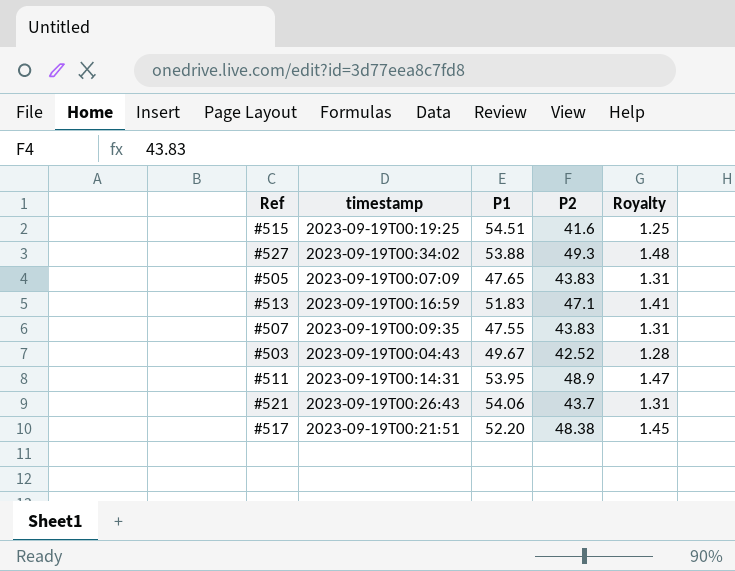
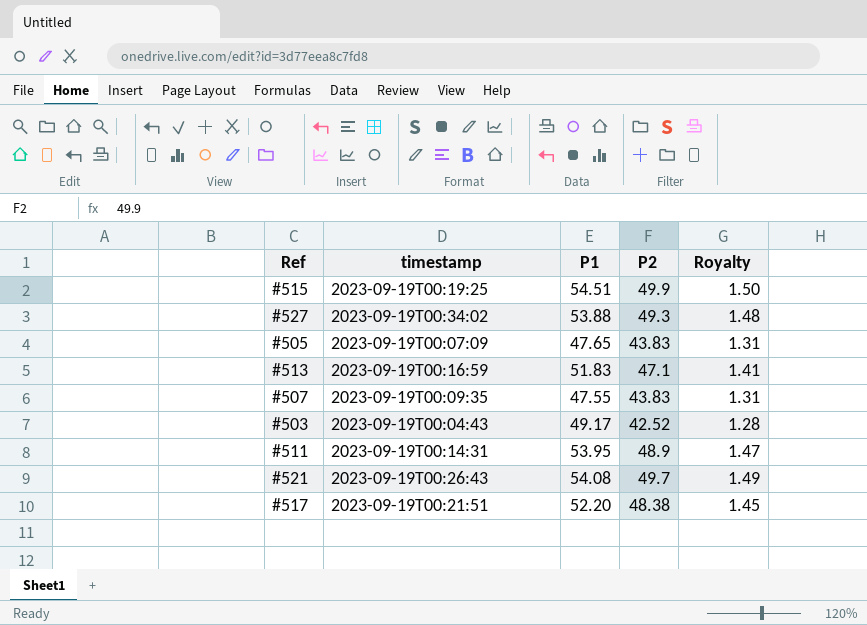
#515 | P2: 41.6 -> 49.9
#515 | Royalty: 1.25 -> 1.50
#503 | P1: 49.67 -> 49.17
#521 | P1: 54.06 -> 54.08
#521 | P2: 43.7 -> 49.7
#521 | Royalty: 1.31 -> 1.49

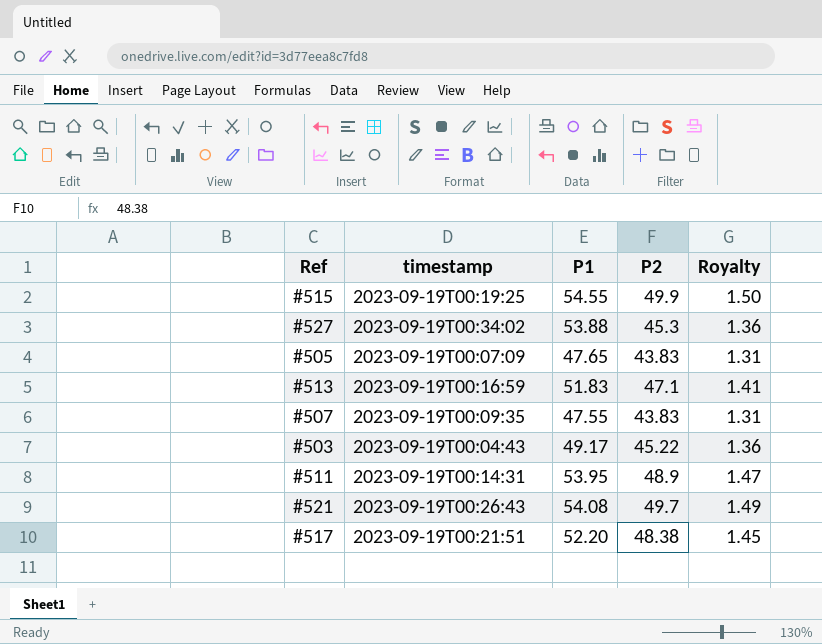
#515 | P1: 54.51 -> 54.55
#527 | P2: 49.3 -> 45.3
#527 | Royalty: 1.48 -> 1.36
#503 | P2: 42.52 -> 45.22
#503 | Royalty: 1.28 -> 1.36

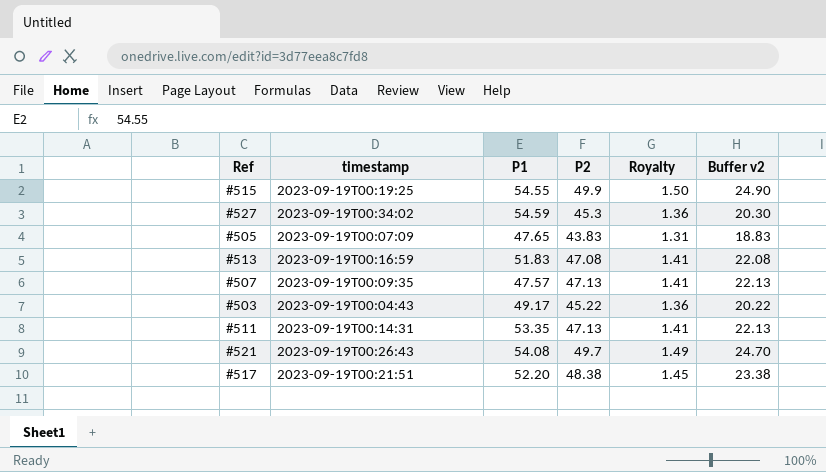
column Buffer v2 | formula: none -> [P2] - 25
#527 | P1: 53.88 -> 54.59
#513 | P2: 47.1 -> 47.08
#507 | P1: 47.55 -> 47.57
#507 | P2: 43.83 -> 47.13
#507 | Royalty: 1.31 -> 1.41
#511 | P1: 53.95 -> 53.35
#511 | P2: 48.9 -> 47.13
#511 | Royalty: 1.47 -> 1.41

